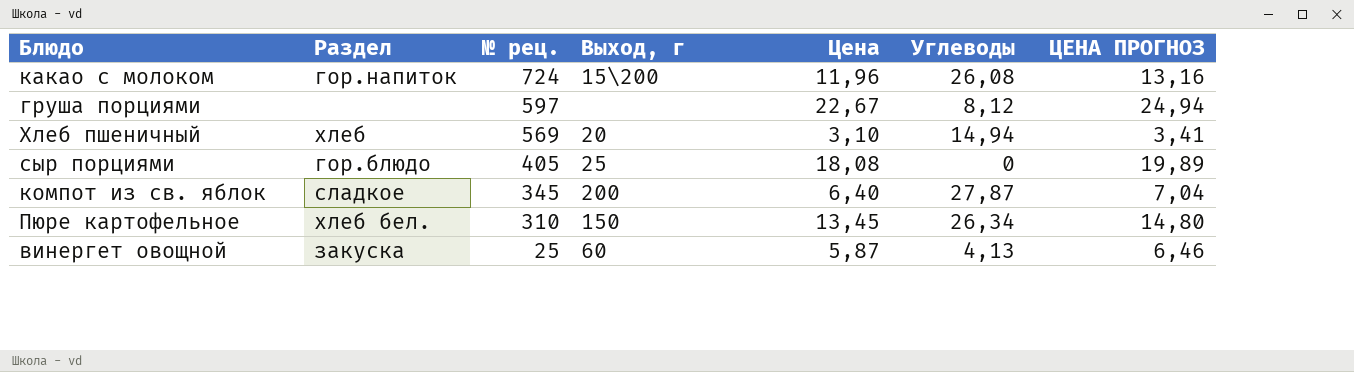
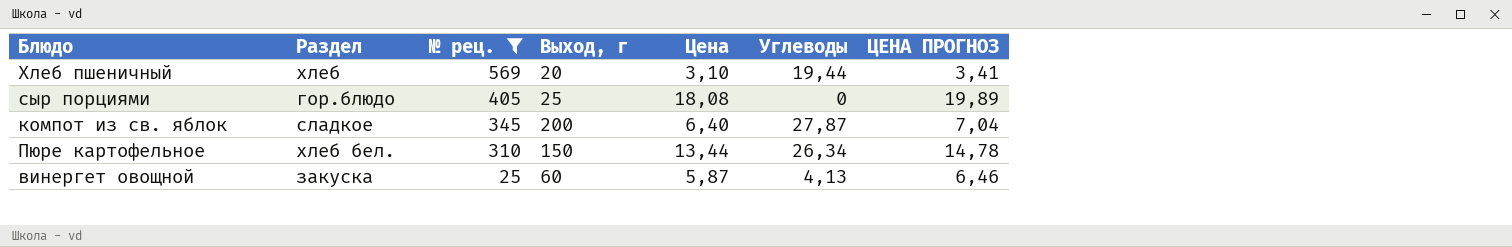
filter: none -> № рец. <= 569
Хлеб пшеничный | Углеводы: 14,94 -> 19,44
Пюре картофельное | Цена: 13,45 -> 13,44
Пюре картофельное | ЦЕНА ПРОГНОЗ: 14,80 -> 14,78

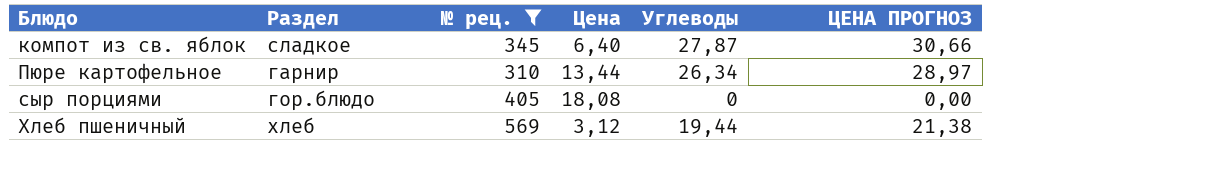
row order: № рец. descending -> Блюдо ascending
column Выход, г | position: 4 -> none
column ЦЕНА ПРОГНОЗ | formula: [Цена] * 1,1 -> [Углеводы] * 1,1
row винергет овощной: закуска | 25 | 60 | 5,87 | 4,13 | 6,46 -> none
Пюре картофельное | Раздел: хлеб бел. -> гарнир
Хлеб пшеничный | Цена: 3,10 -> 3,12

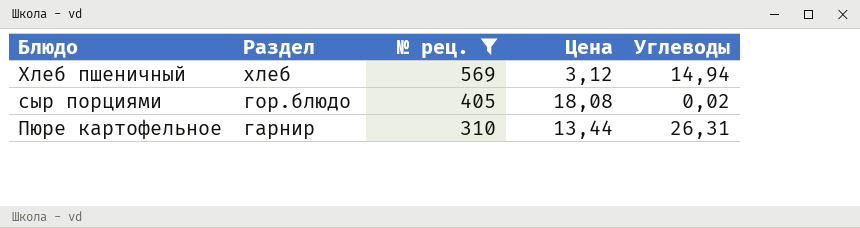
row order: Блюдо ascending -> Блюдо descending
column ЦЕНА ПРОГНОЗ | formula: [Углеводы] * 1,1 -> none
row компот из св. яблок: сладкое | 345 | 6,40 | 27,87 | 30,66 -> none
Хлеб пшеничный | Углеводы: 19,44 -> 14,94
сыр порциями | Углеводы: 0 -> 0,02
Пюре картофельное | Углеводы: 26,34 -> 26,31

